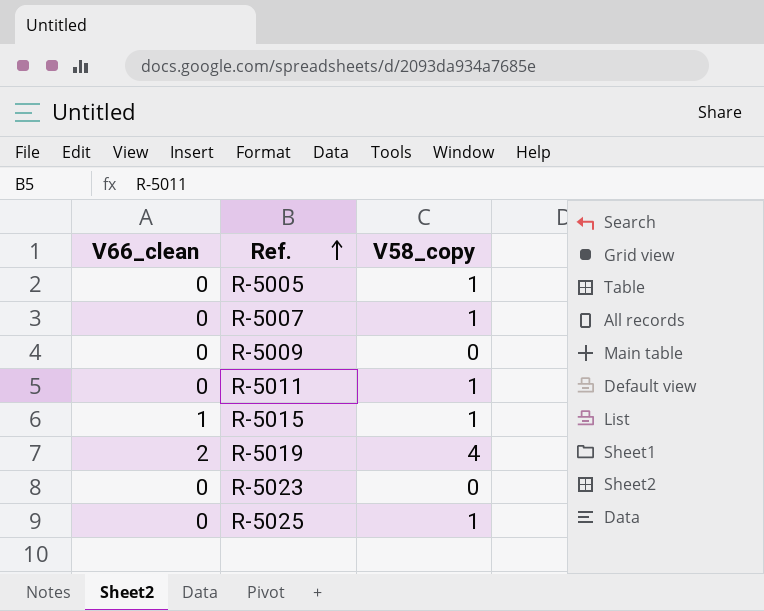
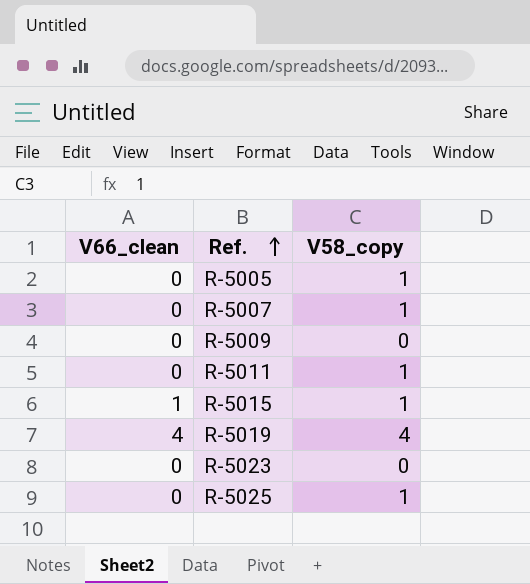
R-5019 | V66_clean: 2 -> 4

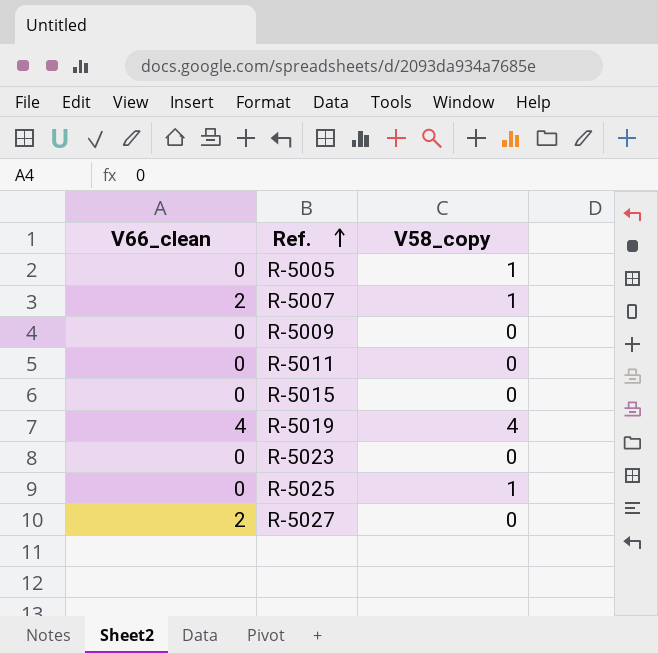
R-5007 | V66_clean: 0 -> 2
R-5011 | V58_copy: 1 -> 0
R-5015 | V66_clean: 1 -> 0
R-5015 | V58_copy: 1 -> 0
row R-5027: none -> 2 | 0

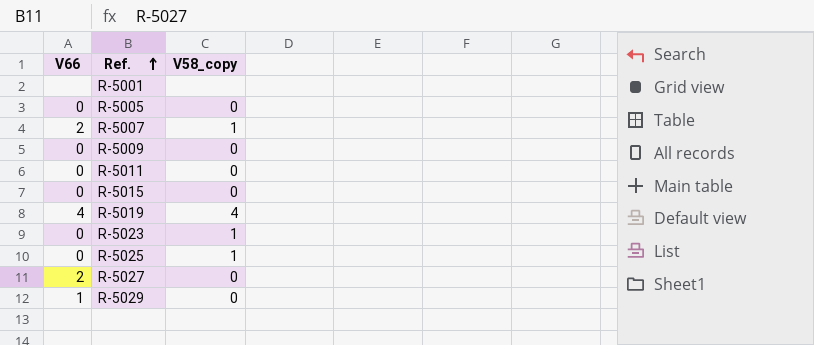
column name: V66_clean -> V66
row R-5001: none -> none | none
R-5005 | V58_copy: 1 -> 0
R-5023 | V58_copy: 0 -> 1
row R-5029: none -> 1 | 0

